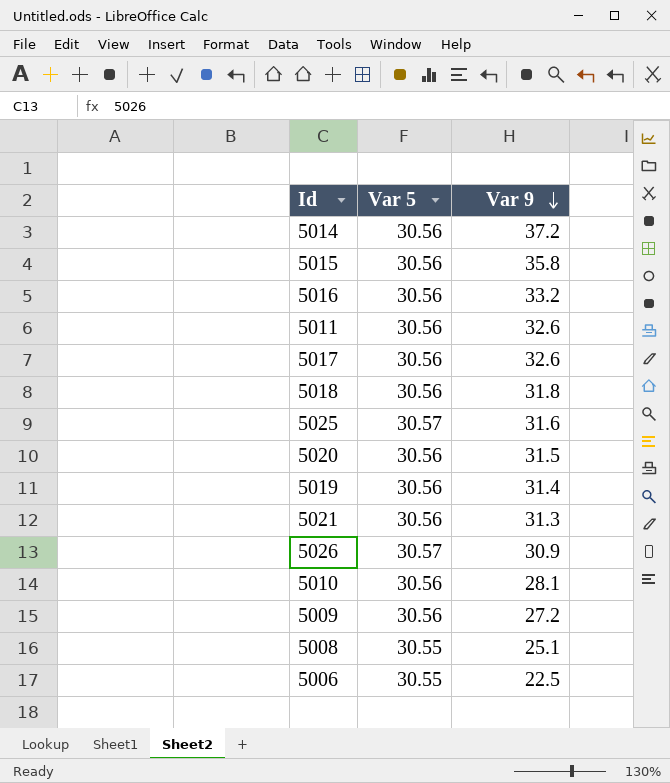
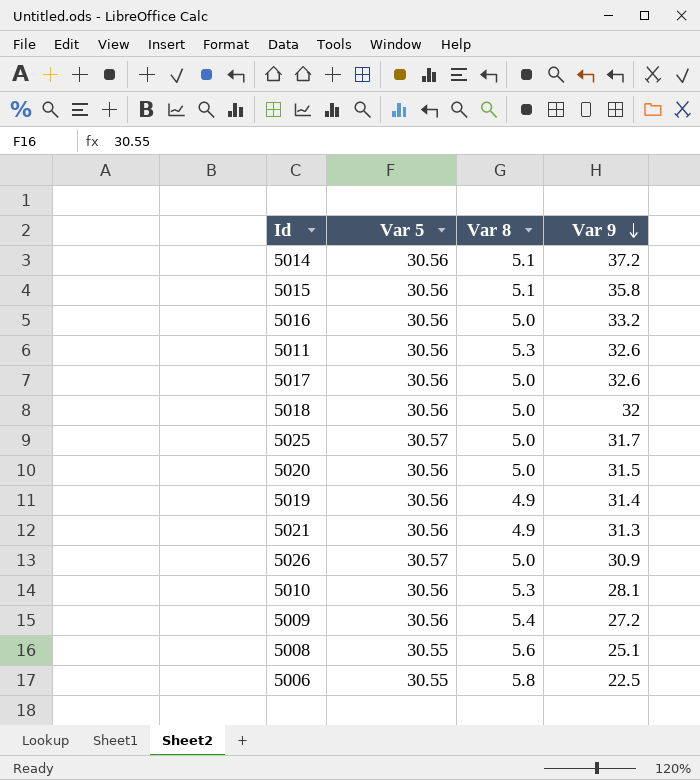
column Var 8 | position: none -> 3
5018 | Var 9: 31.8 -> 32
5025 | Var 9: 31.6 -> 31.7

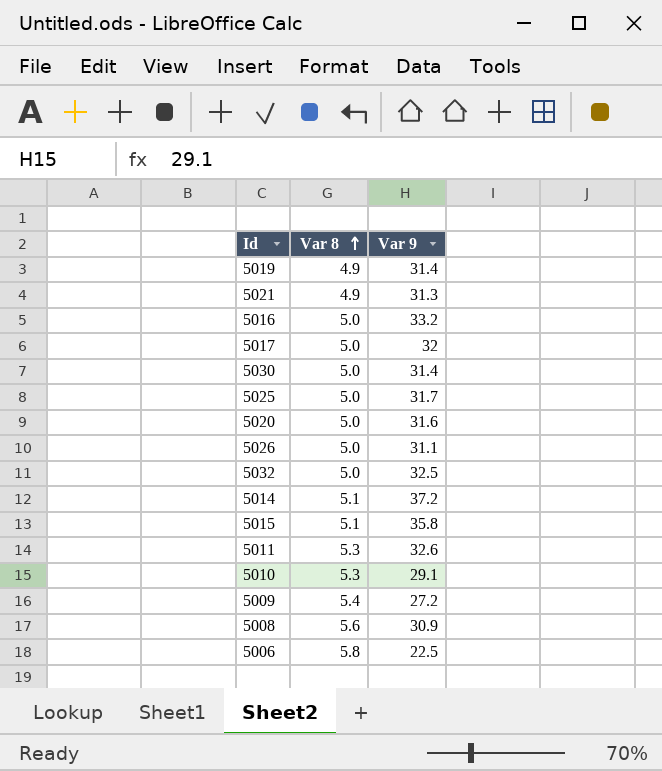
row order: Var 9 descending -> Var 8 ascending
column Var 5 | position: 2 -> none
row 5018: 30.56 | 5.0 | 32 -> none
5017 | Var 9: 32.6 -> 32
row 5030: none -> 5.0 | 31.4
5020 | Var 9: 31.5 -> 31.6
5026 | Var 9: 30.9 -> 31.1
row 5032: none -> 5.0 | 32.5
5010 | Var 9: 28.1 -> 29.1
5008 | Var 9: 25.1 -> 30.9

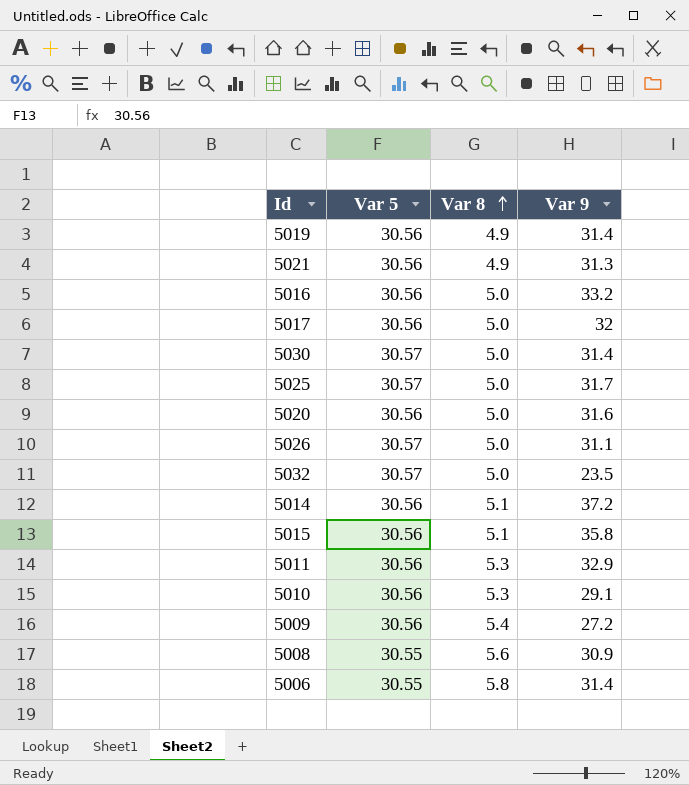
column Var 5 | position: none -> 2
5032 | Var 9: 32.5 -> 23.5
5011 | Var 9: 32.6 -> 32.9
5006 | Var 9: 22.5 -> 31.4

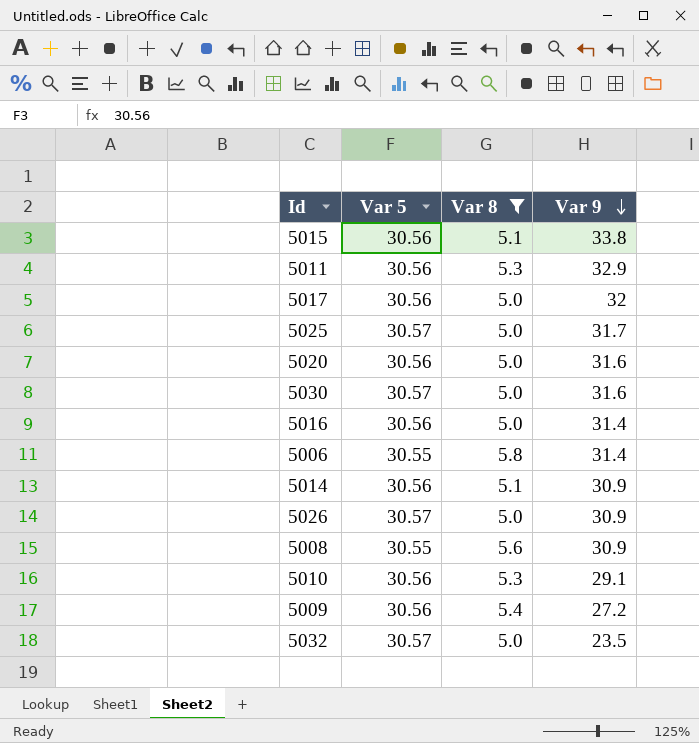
filter: none -> Var 8 != 4.9
row order: Var 8 ascending -> Var 9 descending
5015 | Var 9: 35.8 -> 33.8
5030 | Var 9: 31.4 -> 31.6
5016 | Var 9: 33.2 -> 31.4
5014 | Var 9: 37.2 -> 30.9
5026 | Var 9: 31.1 -> 30.9

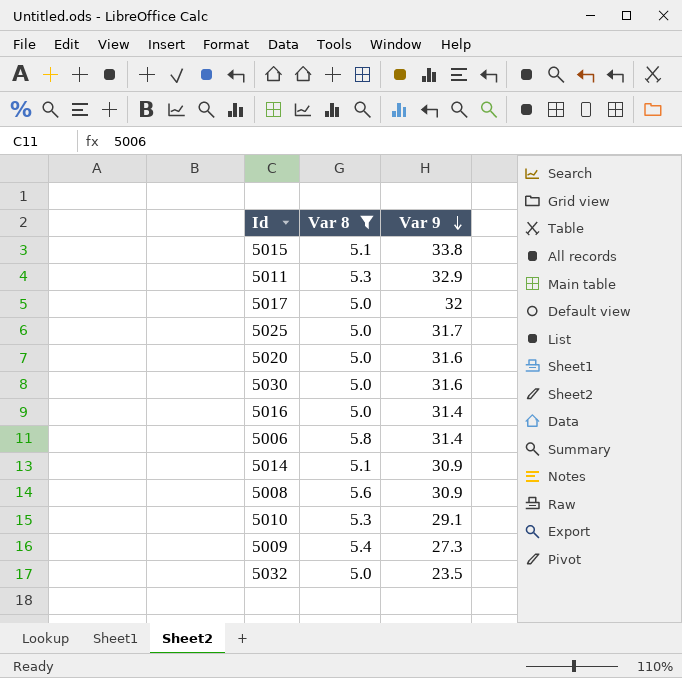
column Var 5 | position: 2 -> none
row 5026: 30.57 | 5.0 | 30.9 -> none
5009 | Var 9: 27.2 -> 27.3

